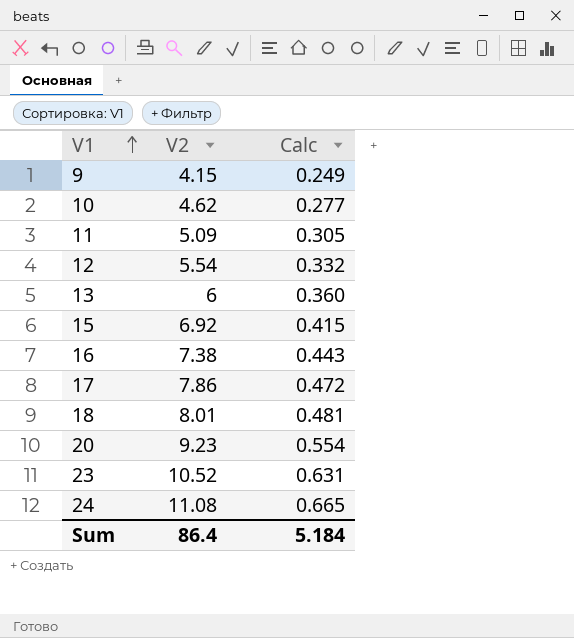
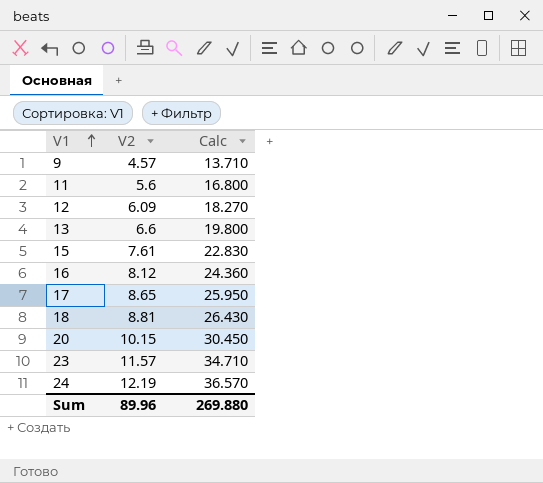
column Calc | formula: [V2] * 0.06 -> [V2] * 3
row 10: 4.62 | 0.277 -> none
9 | V2: 4.15 -> 4.57
11 | V2: 5.09 -> 5.6
12 | V2: 5.54 -> 6.09
13 | V2: 6 -> 6.6
15 | V2: 6.92 -> 7.61
16 | V2: 7.38 -> 8.12
17 | V2: 7.86 -> 8.65
18 | V2: 8.01 -> 8.81
20 | V2: 9.23 -> 10.15
23 | V2: 10.52 -> 11.57
24 | V2: 11.08 -> 12.19
Sum | V2: 86.4 -> 89.96
Sum | Calc: 5.184 -> 269.880

